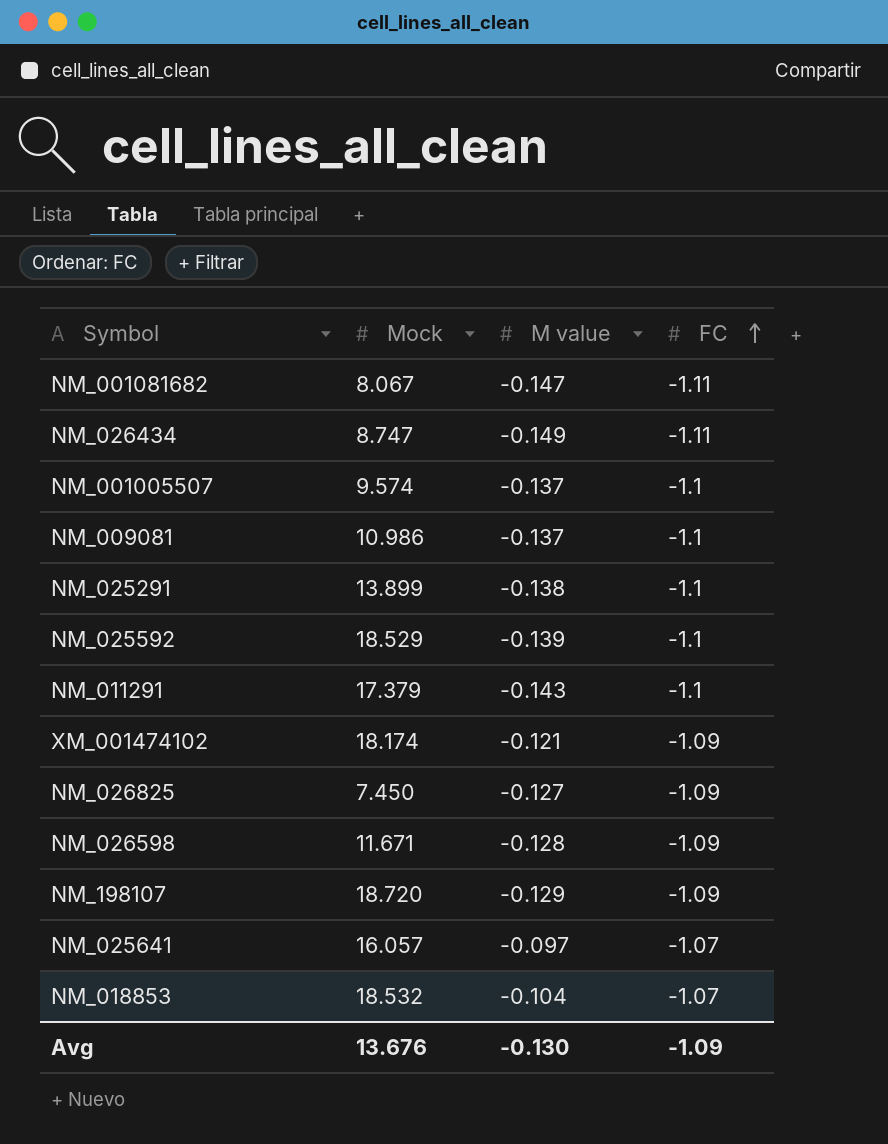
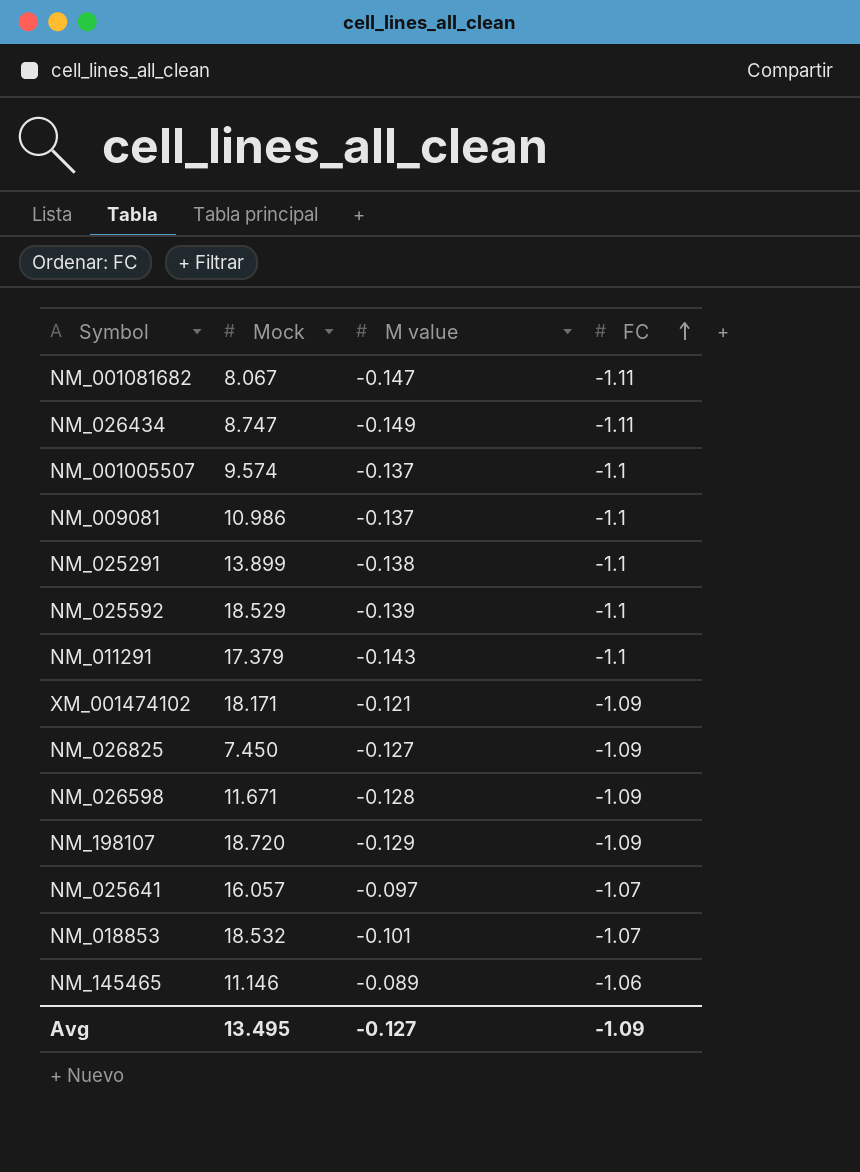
XM_001474102 | Mock: 18.174 -> 18.171
NM_018853 | M value: -0.104 -> -0.101
row NM_145465: none -> 11.146 | -0.089 | -1.06
Avg | Mock: 13.676 -> 13.495
Avg | M value: -0.130 -> -0.127

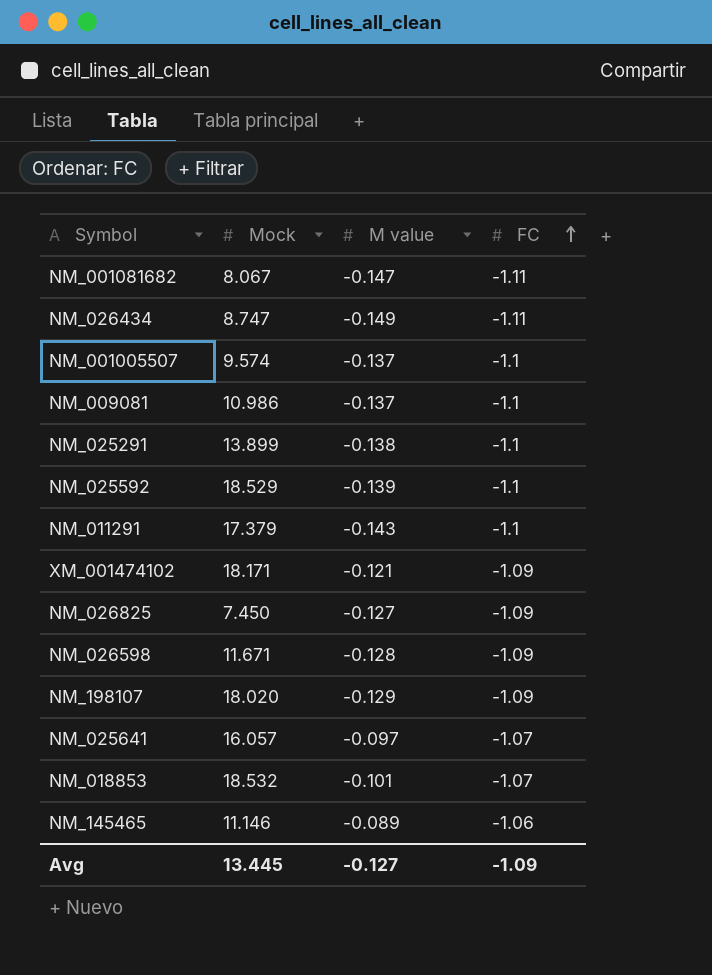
NM_198107 | Mock: 18.720 -> 18.020
Avg | Mock: 13.495 -> 13.445

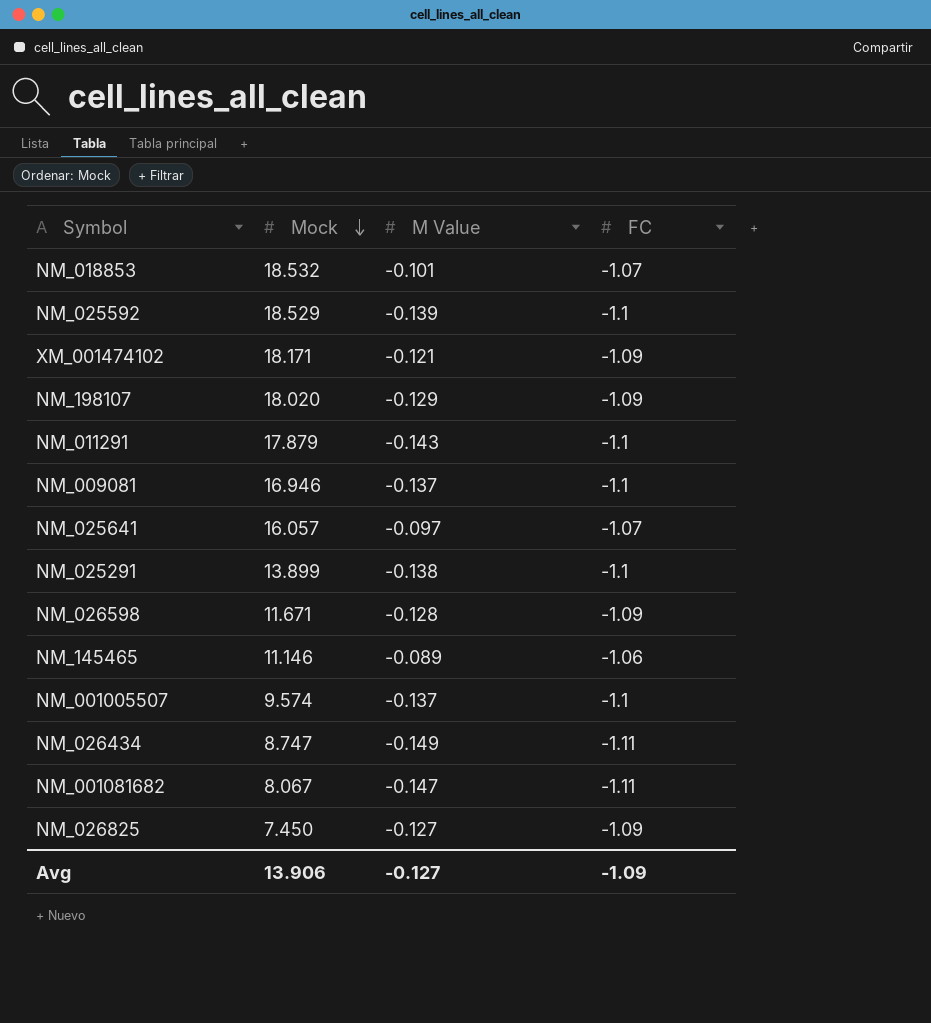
row order: FC ascending -> Mock descending
column name: M value -> M Value
NM_011291 | Mock: 17.379 -> 17.879
NM_009081 | Mock: 10.986 -> 16.946
Avg | Mock: 13.445 -> 13.906

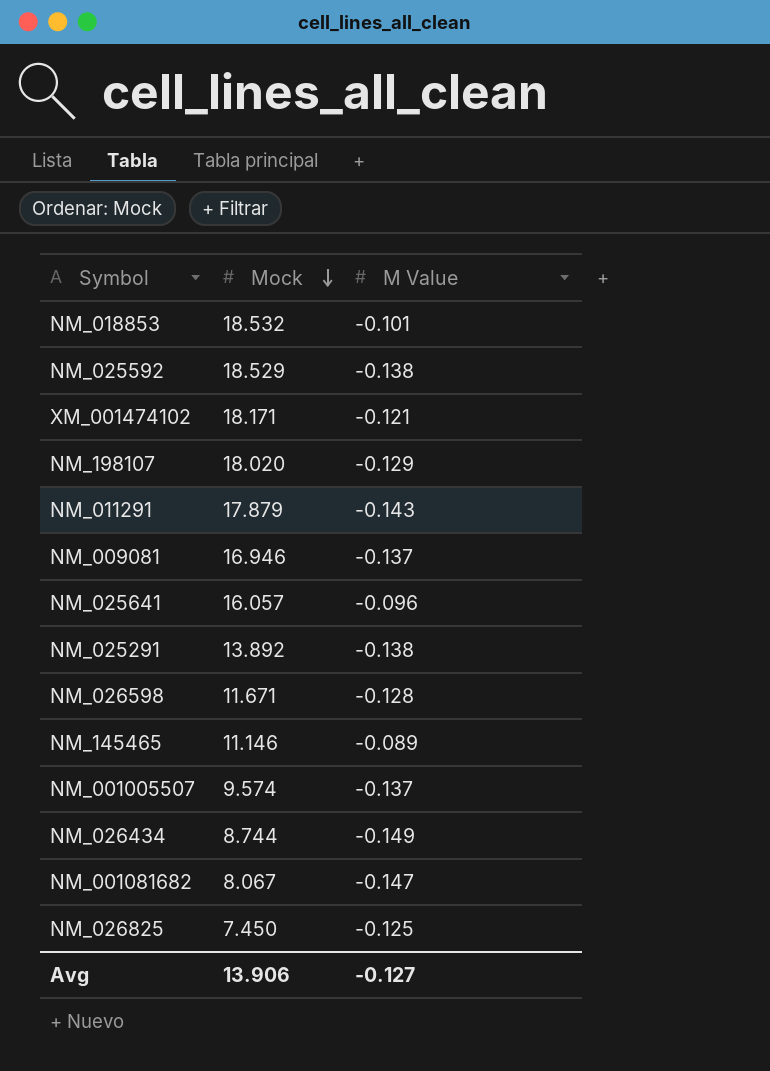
column FC | position: 4 -> none
NM_025592 | M Value: -0.139 -> -0.138
NM_025641 | M Value: -0.097 -> -0.096
NM_025291 | Mock: 13.899 -> 13.892
NM_026434 | Mock: 8.747 -> 8.744
NM_026825 | M Value: -0.127 -> -0.125

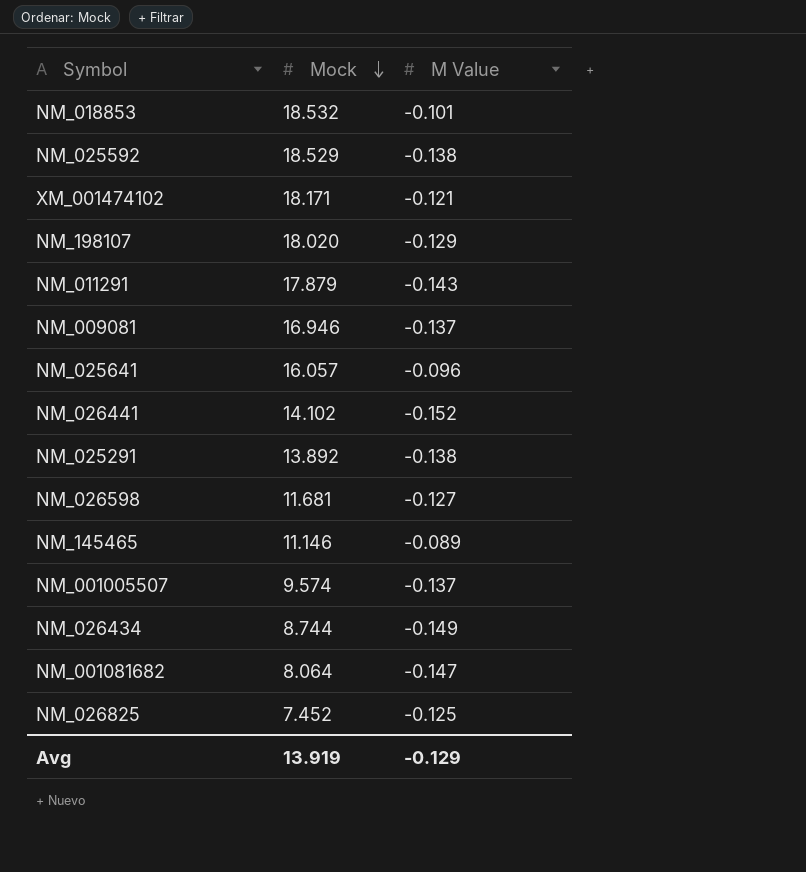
row NM_026441: none -> 14.102 | -0.152
NM_026598 | Mock: 11.671 -> 11.681
NM_026598 | M Value: -0.128 -> -0.127
NM_001081682 | Mock: 8.067 -> 8.064
NM_026825 | Mock: 7.450 -> 7.452
Avg | Mock: 13.906 -> 13.919
Avg | M Value: -0.127 -> -0.129

